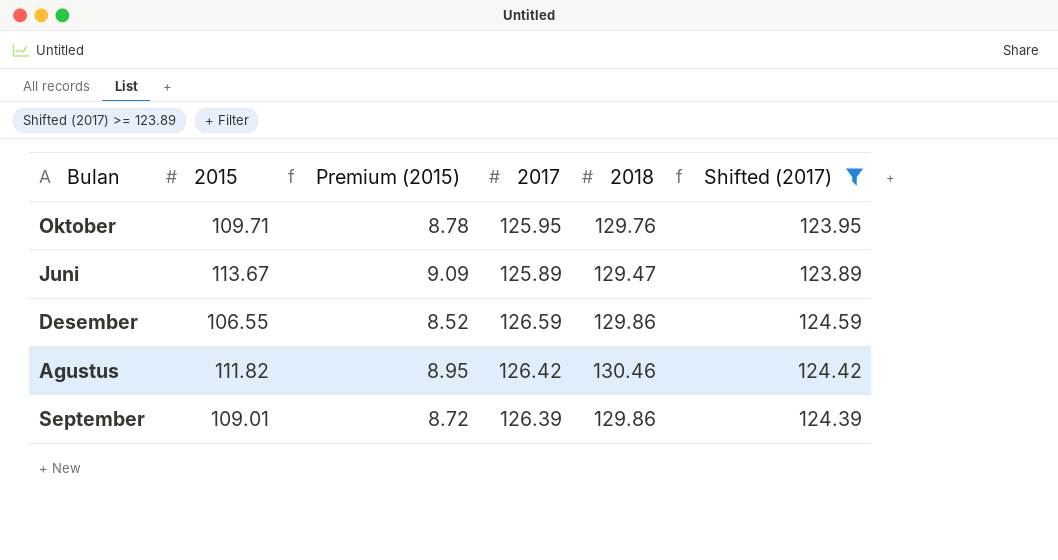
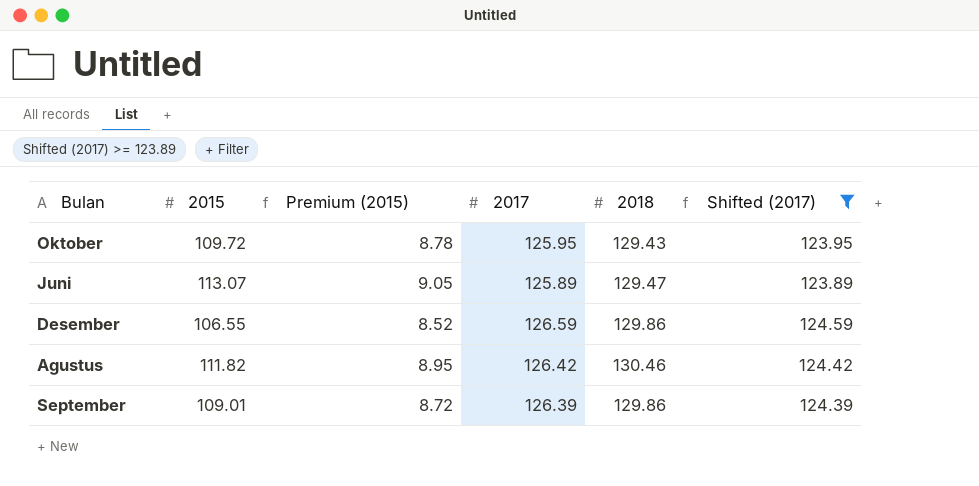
Oktober | 2015: 109.71 -> 109.72
Oktober | 2018: 129.76 -> 129.43
Juni | 2015: 113.67 -> 113.07
Juni | Premium (2015): 9.09 -> 9.05

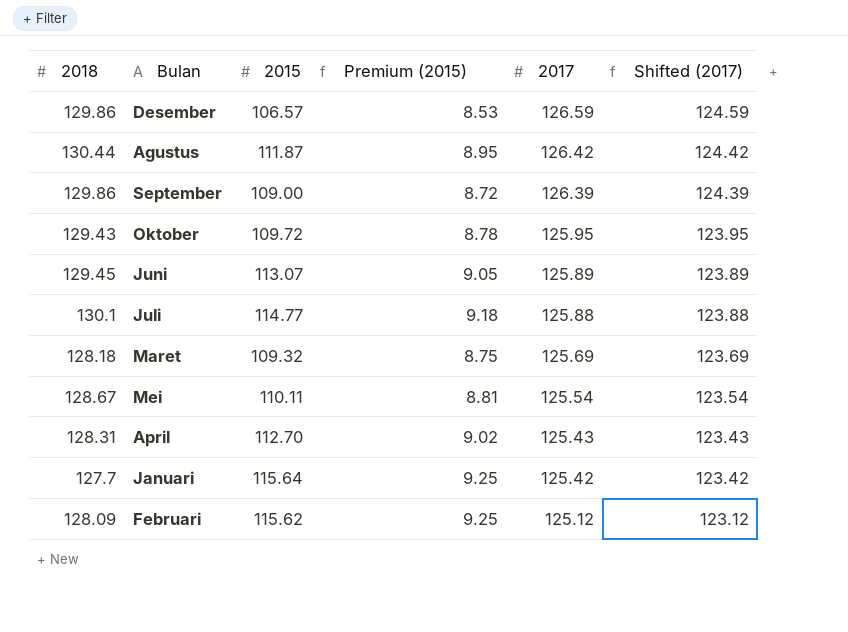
filter: Shifted (2017) >= 123.89 -> none
row order: none -> 2017 descending
column 2018 | position: 5 -> 1
Desember | 2015: 106.55 -> 106.57
Desember | Premium (2015): 8.52 -> 8.53
Agustus | 2018: 130.46 -> 130.44
Agustus | 2015: 111.82 -> 111.87
September | 2015: 109.01 -> 109.00
Juni | 2018: 129.47 -> 129.45

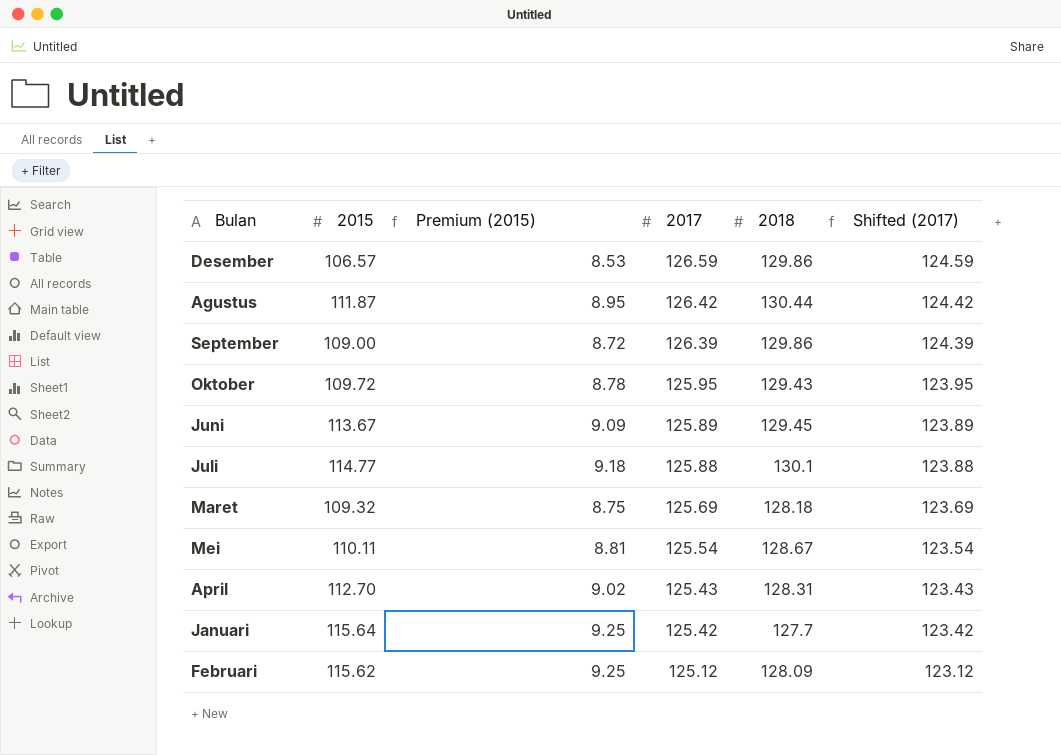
column 2018 | position: 1 -> 5
Juni | 2015: 113.07 -> 113.67
Juni | Premium (2015): 9.05 -> 9.09

